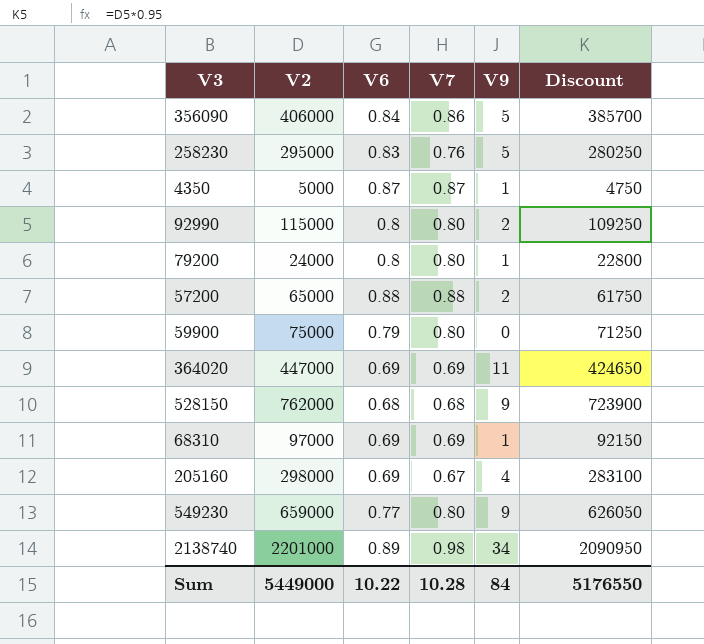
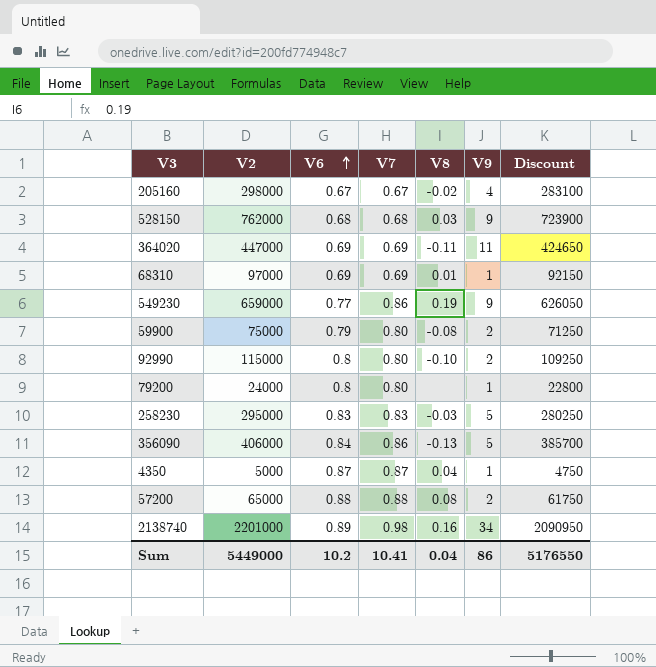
row order: none -> V6 ascending
column V8 | position: none -> 5
205160 | V6: 0.69 -> 0.67
549230 | V7: 0.80 -> 0.86
59900 | V9: 0 -> 2
258230 | V7: 0.76 -> 0.83
Sum | V6: 10.22 -> 10.2
Sum | V7: 10.28 -> 10.41
Sum | V9: 84 -> 86

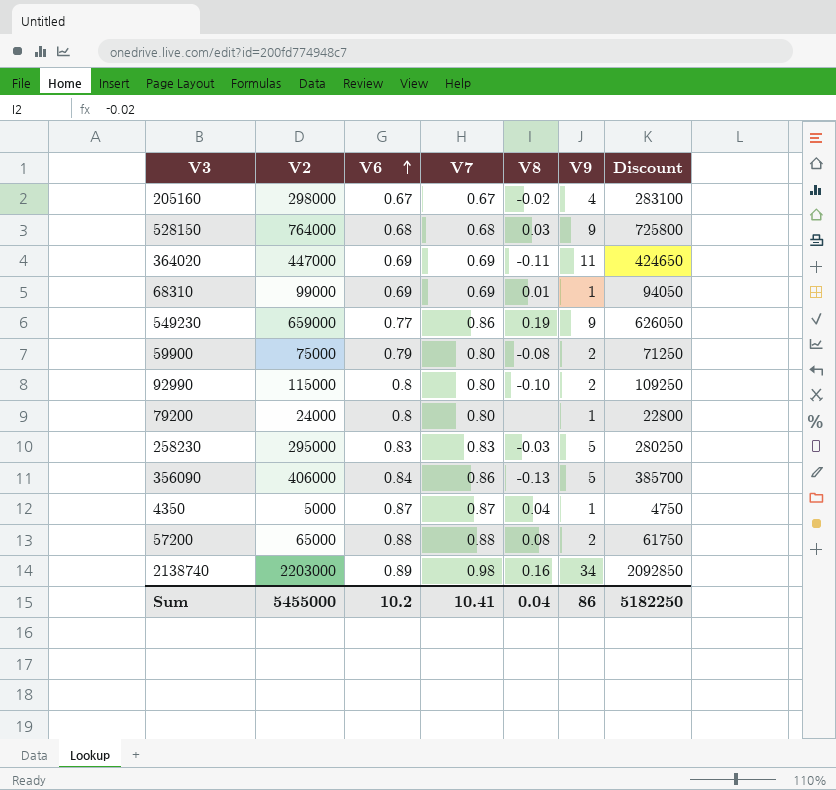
528150 | V2: 762000 -> 764000
528150 | Discount: 723900 -> 725800
68310 | V2: 97000 -> 99000
68310 | Discount: 92150 -> 94050
2138740 | V2: 2201000 -> 2203000
2138740 | Discount: 2090950 -> 2092850
Sum | V2: 5449000 -> 5455000
Sum | Discount: 5176550 -> 5182250

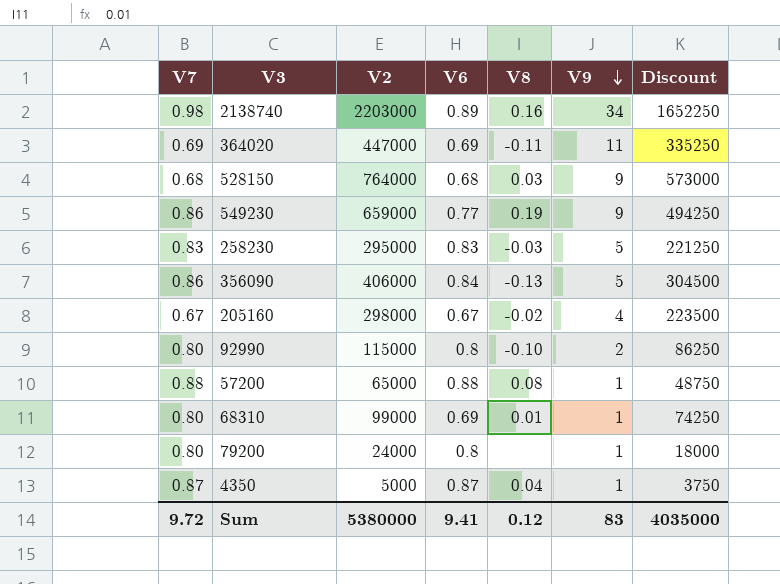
row order: V6 ascending -> V9 descending
column V7 | position: 4 -> 1
column Discount | formula: [V2] * 0.95 -> [V2] * 0.75
row 59900: 75000 | 0.79 | 0.80 | -0.08 | 2 | 71250 -> none
57200 | V9: 2 -> 1
68310 | V7: 0.69 -> 0.80
Sum | V7: 10.41 -> 9.72
Sum | V2: 5455000 -> 5380000
Sum | V6: 10.2 -> 9.41
Sum | V8: 0.04 -> 0.12
Sum | V9: 86 -> 83
Sum | Discount: 5182250 -> 4035000

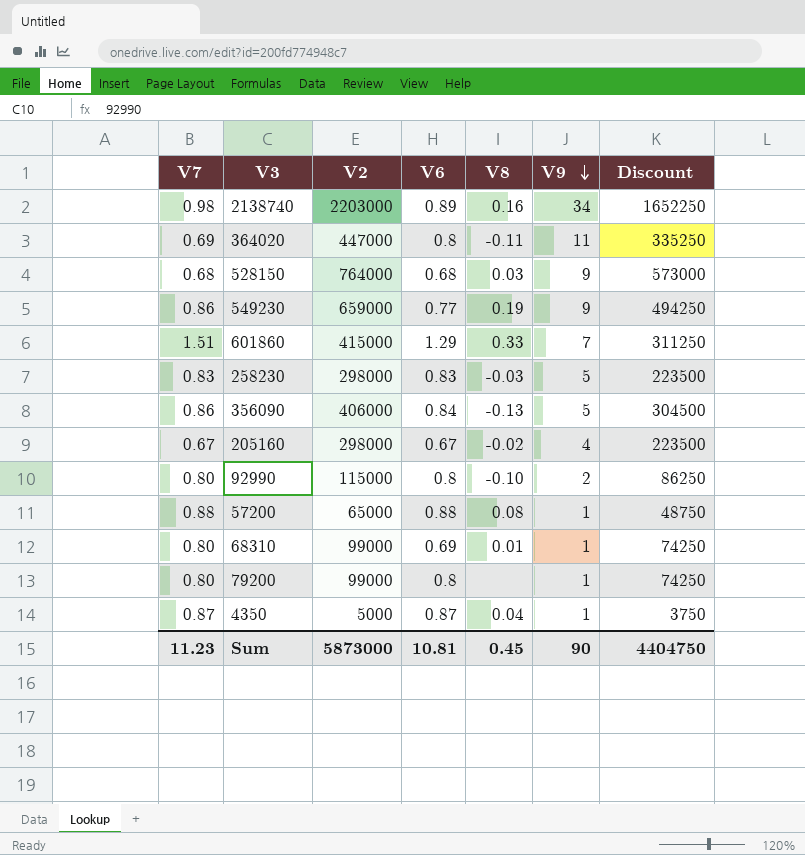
364020 | V6: 0.69 -> 0.8
row 601860: none -> 1.51 | 415000 | 1.29 | 0.33 | 7 | 311250
258230 | V2: 295000 -> 298000
258230 | Discount: 221250 -> 223500
79200 | V2: 24000 -> 99000
79200 | Discount: 18000 -> 74250
Sum | V7: 9.72 -> 11.23
Sum | V2: 5380000 -> 5873000
Sum | V6: 9.41 -> 10.81
Sum | V8: 0.12 -> 0.45
Sum | V9: 83 -> 90
Sum | Discount: 4035000 -> 4404750

